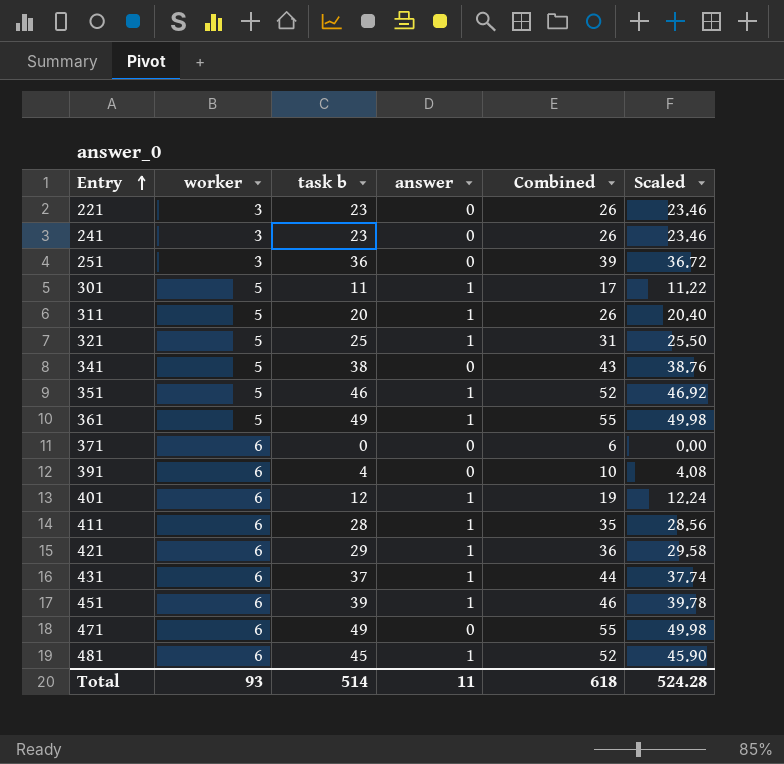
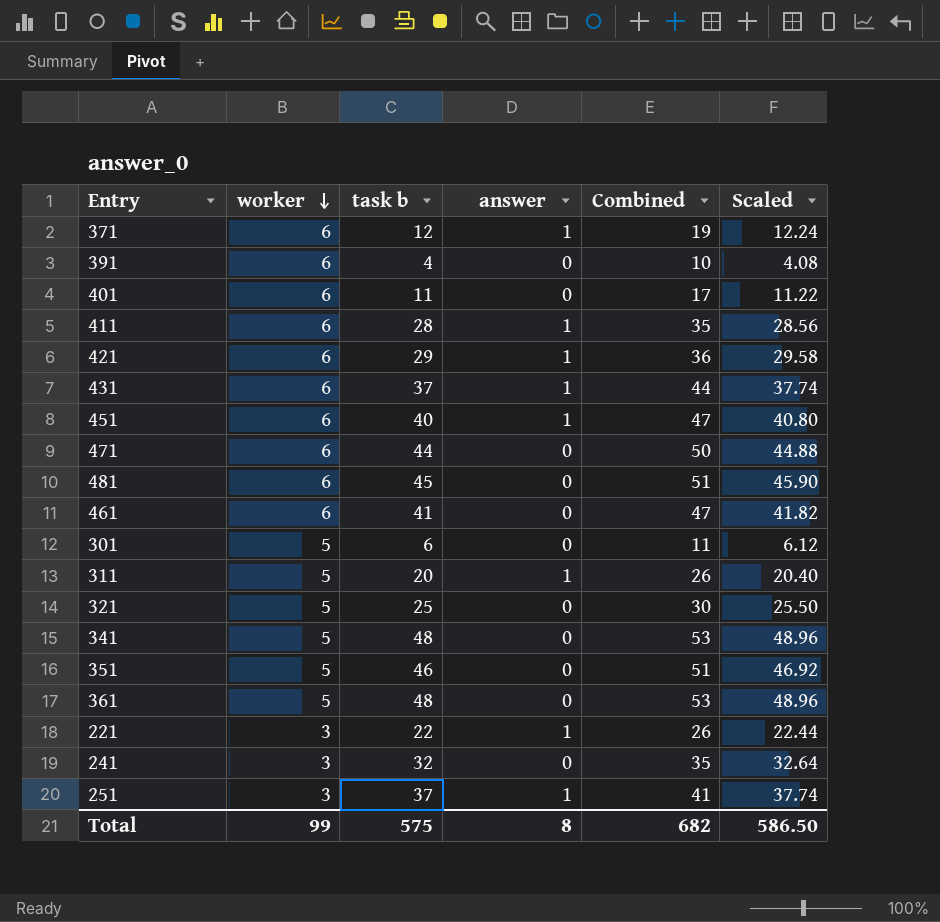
row order: Entry ascending -> worker descending
371 | task b: 0 -> 12
371 | answer: 0 -> 1
371 | Combined: 6 -> 19
371 | Scaled: 0.00 -> 12.24
401 | task b: 12 -> 11
401 | answer: 1 -> 0
401 | Combined: 19 -> 17
401 | Scaled: 12.24 -> 11.22
451 | task b: 39 -> 40
451 | Combined: 46 -> 47
451 | Scaled: 39.78 -> 40.80
471 | task b: 49 -> 44
471 | Combined: 55 -> 50
471 | Scaled: 49.98 -> 44.88
481 | answer: 1 -> 0
481 | Combined: 52 -> 51
row 461: none -> 6 | 41 | 0 | 47 | 41.82
301 | task b: 11 -> 6
301 | answer: 1 -> 0
301 | Combined: 17 -> 11
301 | Scaled: 11.22 -> 6.12
321 | answer: 1 -> 0
321 | Combined: 31 -> 30
341 | task b: 38 -> 48
341 | Combined: 43 -> 53
341 | Scaled: 38.76 -> 48.96
351 | answer: 1 -> 0
351 | Combined: 52 -> 51
361 | task b: 49 -> 48
361 | answer: 1 -> 0
361 | Combined: 55 -> 53
361 | Scaled: 49.98 -> 48.96
221 | task b: 23 -> 22
221 | answer: 0 -> 1
221 | Scaled: 23.46 -> 22.44
241 | task b: 23 -> 32
241 | Combined: 26 -> 35
241 | Scaled: 23.46 -> 32.64
251 | task b: 36 -> 37
251 | answer: 0 -> 1
251 | Combined: 39 -> 41
251 | Scaled: 36.72 -> 37.74
Total | worker: 93 -> 99
Total | task b: 514 -> 575
Total | answer: 11 -> 8
Total | Combined: 618 -> 682
Total | Scaled: 524.28 -> 586.50

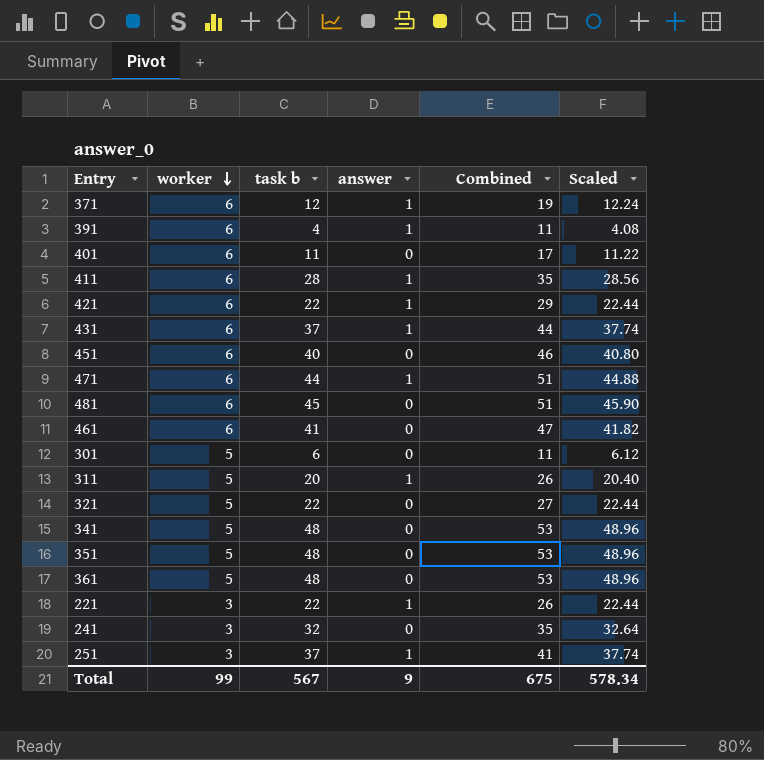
391 | answer: 0 -> 1
391 | Combined: 10 -> 11
421 | task b: 29 -> 22
421 | Combined: 36 -> 29
421 | Scaled: 29.58 -> 22.44
451 | answer: 1 -> 0
451 | Combined: 47 -> 46
471 | answer: 0 -> 1
471 | Combined: 50 -> 51
321 | task b: 25 -> 22
321 | Combined: 30 -> 27
321 | Scaled: 25.50 -> 22.44
351 | task b: 46 -> 48
351 | Combined: 51 -> 53
351 | Scaled: 46.92 -> 48.96
Total | task b: 575 -> 567
Total | answer: 8 -> 9
Total | Combined: 682 -> 675
Total | Scaled: 586.50 -> 578.34

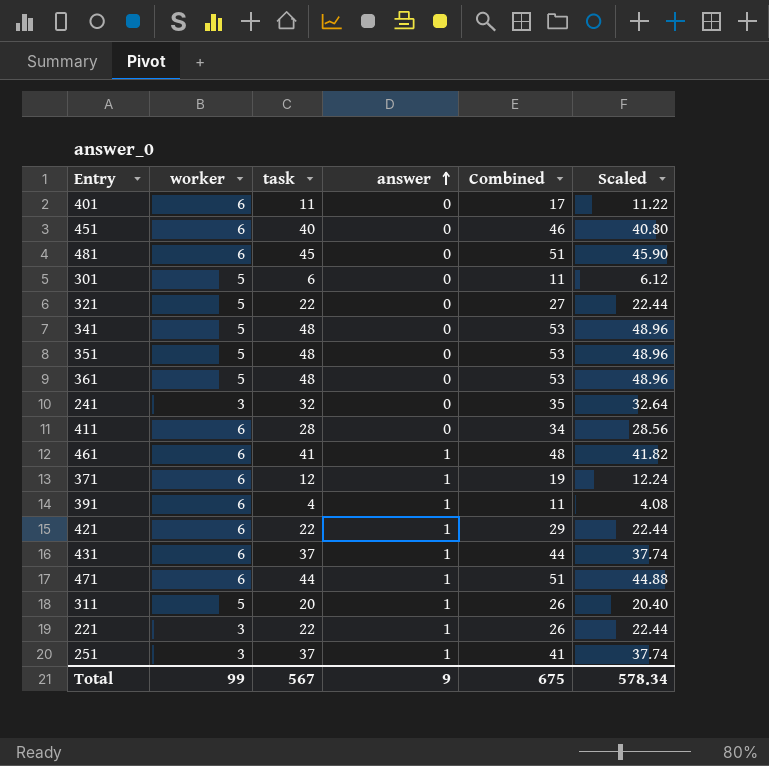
row order: worker descending -> answer ascending
column name: task b -> task
411 | answer: 1 -> 0
411 | Combined: 35 -> 34
461 | answer: 0 -> 1
461 | Combined: 47 -> 48

